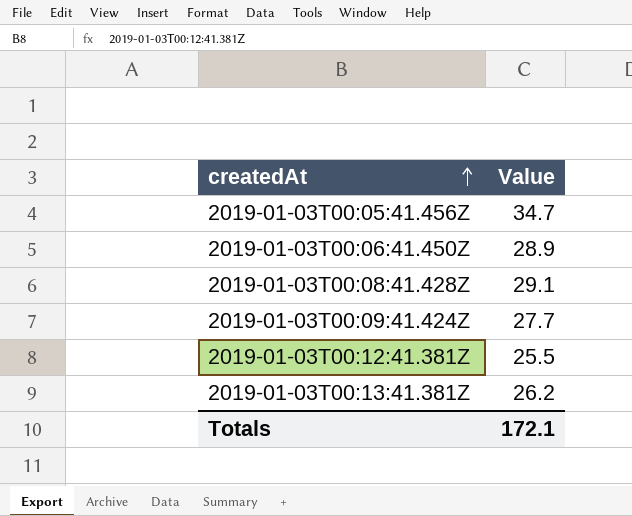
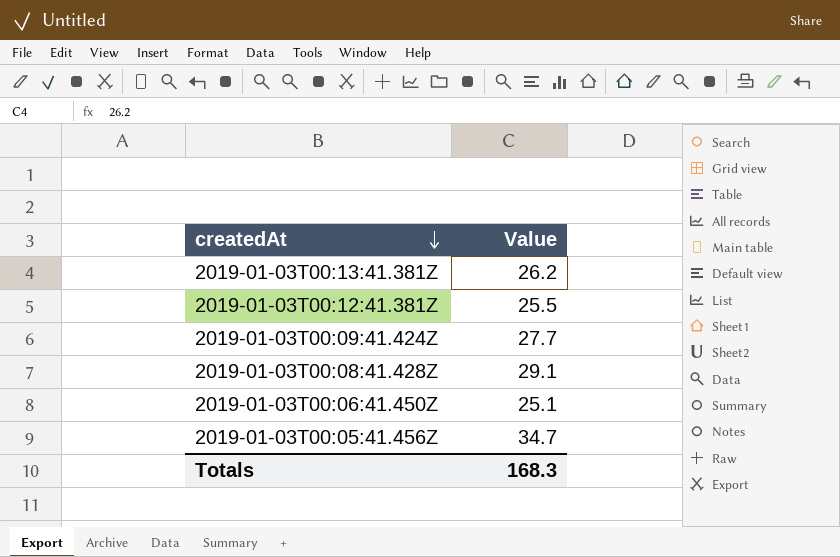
row order: createdAt ascending -> createdAt descending
2019-01-03T00:06:41.450Z | Value: 28.9 -> 25.1
Totals | Value: 172.1 -> 168.3

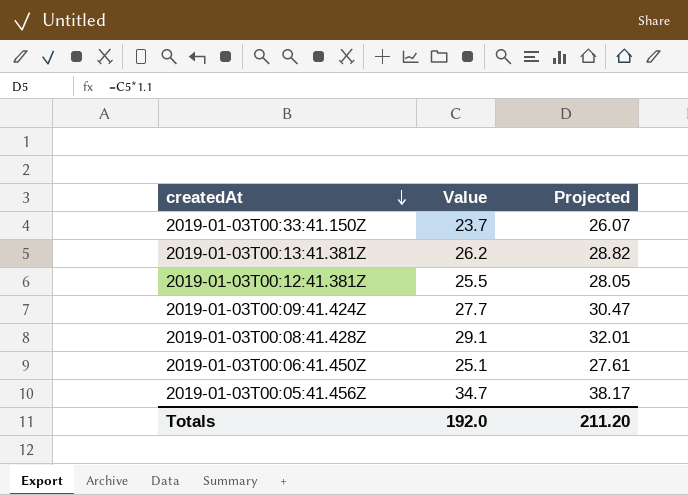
column Projected | formula: none -> [Value] * 1.1
row 2019-01-03T00:33:41.150Z: none -> 23.7 | 26.07
Totals | Value: 168.3 -> 192.0

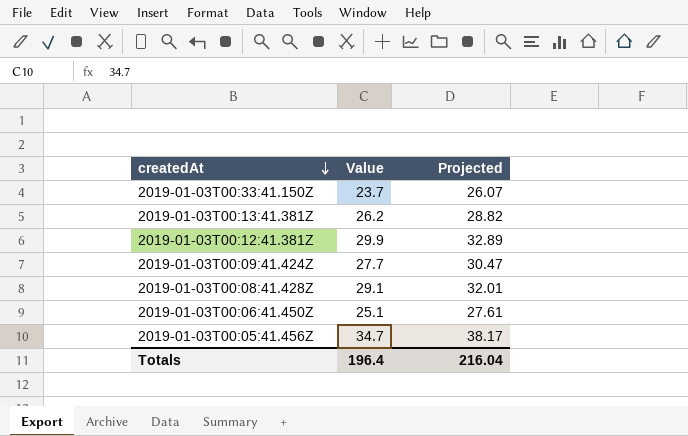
2019-01-03T00:12:41.381Z | Value: 25.5 -> 29.9
2019-01-03T00:12:41.381Z | Projected: 28.05 -> 32.89
Totals | Value: 192.0 -> 196.4
Totals | Projected: 211.20 -> 216.04

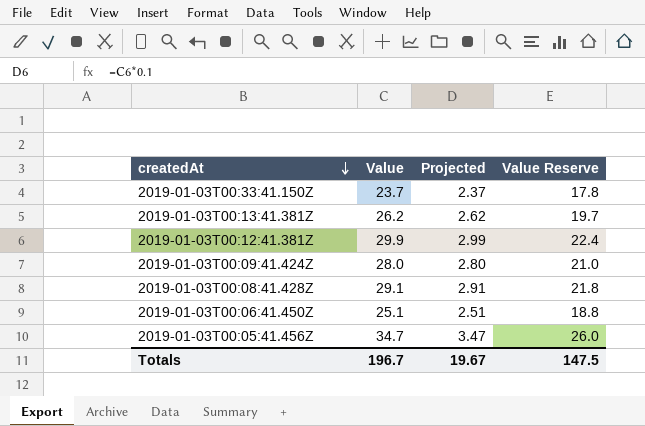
column Projected | formula: [Value] * 1.1 -> [Value] * 0.1
column Value Reserve | formula: none -> [Value] * 0.75
2019-01-03T00:09:41.424Z | Value: 27.7 -> 28.0
Totals | Value: 196.4 -> 196.7
Totals | Projected: 216.04 -> 19.67

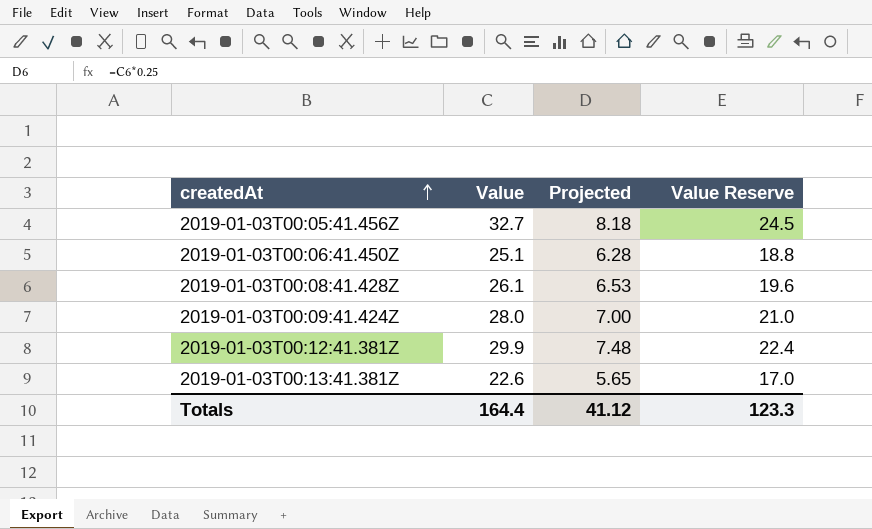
row order: createdAt descending -> createdAt ascending
column Projected | formula: [Value] * 0.1 -> [Value] * 0.25
row 2019-01-03T00:33:41.150Z: 23.7 | 2.37 | 17.8 -> none
2019-01-03T00:05:41.456Z | Value: 34.7 -> 32.7
2019-01-03T00:05:41.456Z | Value Reserve: 26.0 -> 24.5
2019-01-03T00:08:41.428Z | Value: 29.1 -> 26.1
2019-01-03T00:08:41.428Z | Value Reserve: 21.8 -> 19.6
2019-01-03T00:13:41.381Z | Value: 26.2 -> 22.6
2019-01-03T00:13:41.381Z | Value Reserve: 19.7 -> 17.0
Totals | Value: 196.7 -> 164.4
Totals | Projected: 19.67 -> 41.12
Totals | Value Reserve: 147.5 -> 123.3

